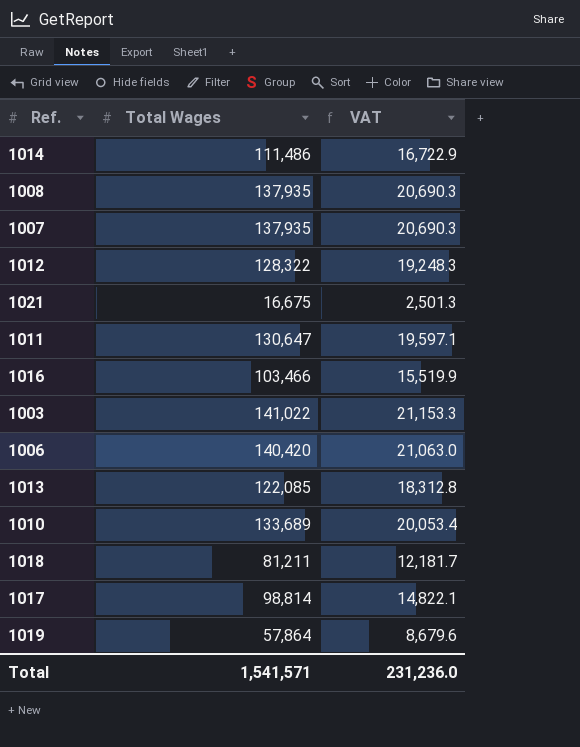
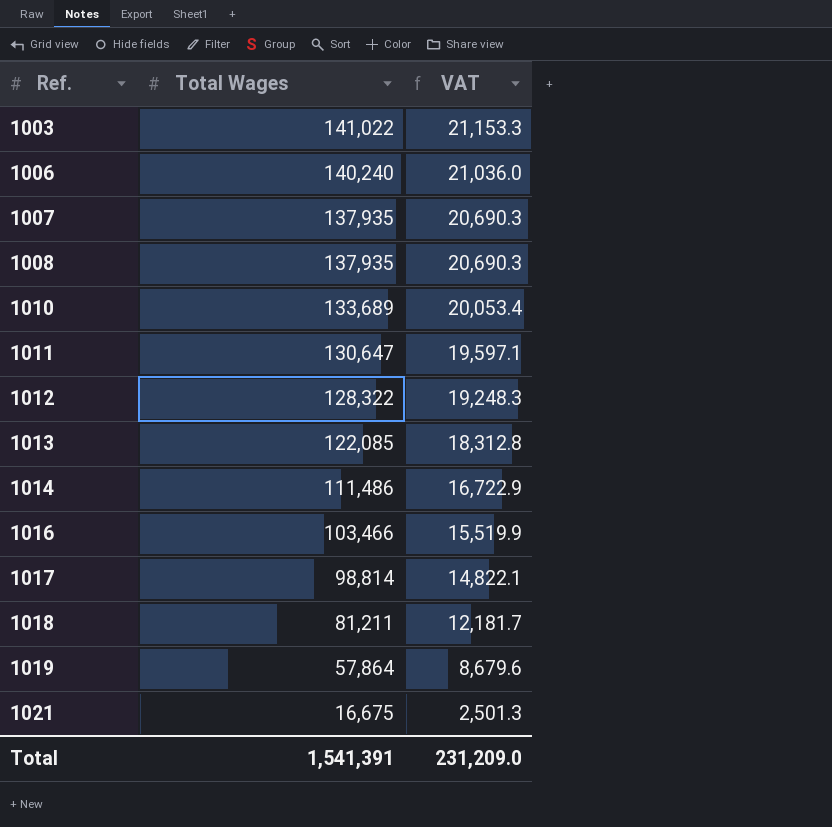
row order: none -> Ref. ascending
1006 | Total Wages: 140,420 -> 140,240
1006 | VAT: 21,063.0 -> 21,036.0
Total | Total Wages: 1,541,571 -> 1,541,391
Total | VAT: 231,236.0 -> 231,209.0

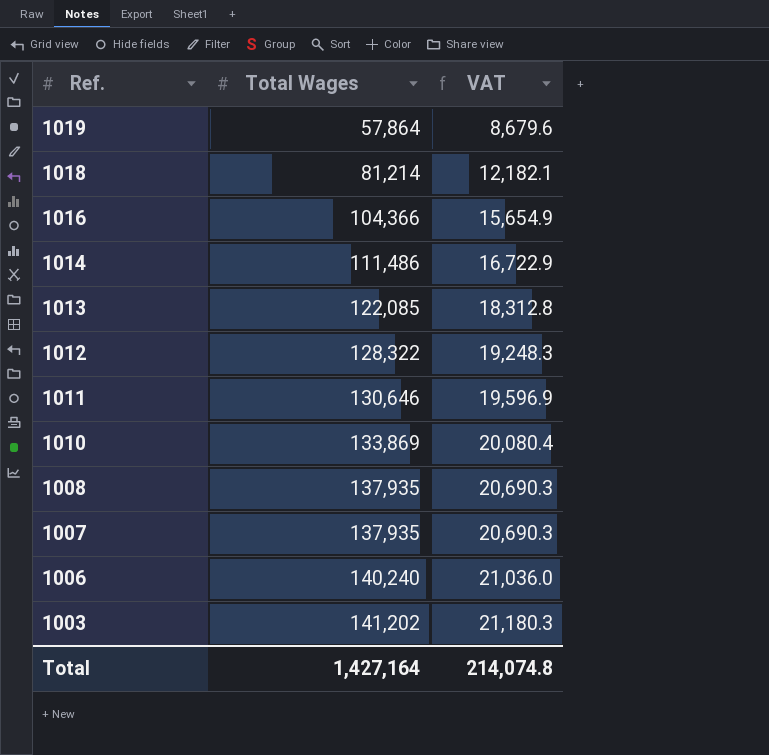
row order: Ref. ascending -> Ref. descending
row 1017: 98,814 | 14,822.1 -> none
row 1021: 16,675 | 2,501.3 -> none
1018 | Total Wages: 81,211 -> 81,214
1018 | VAT: 12,181.7 -> 12,182.1
1016 | Total Wages: 103,466 -> 104,366
1016 | VAT: 15,519.9 -> 15,654.9
1011 | Total Wages: 130,647 -> 130,646
1011 | VAT: 19,597.1 -> 19,596.9
1010 | Total Wages: 133,689 -> 133,869
1010 | VAT: 20,053.4 -> 20,080.4
1003 | Total Wages: 141,022 -> 141,202
1003 | VAT: 21,153.3 -> 21,180.3
Total | Total Wages: 1,541,391 -> 1,427,164
Total | VAT: 231,209.0 -> 214,074.8

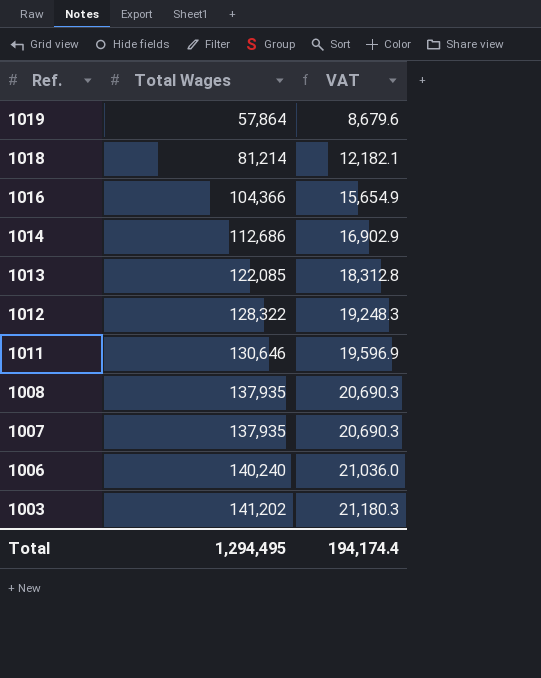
row 1010: 133,869 | 20,080.4 -> none
1014 | Total Wages: 111,486 -> 112,686
1014 | VAT: 16,722.9 -> 16,902.9
Total | Total Wages: 1,427,164 -> 1,294,495
Total | VAT: 214,074.8 -> 194,174.4

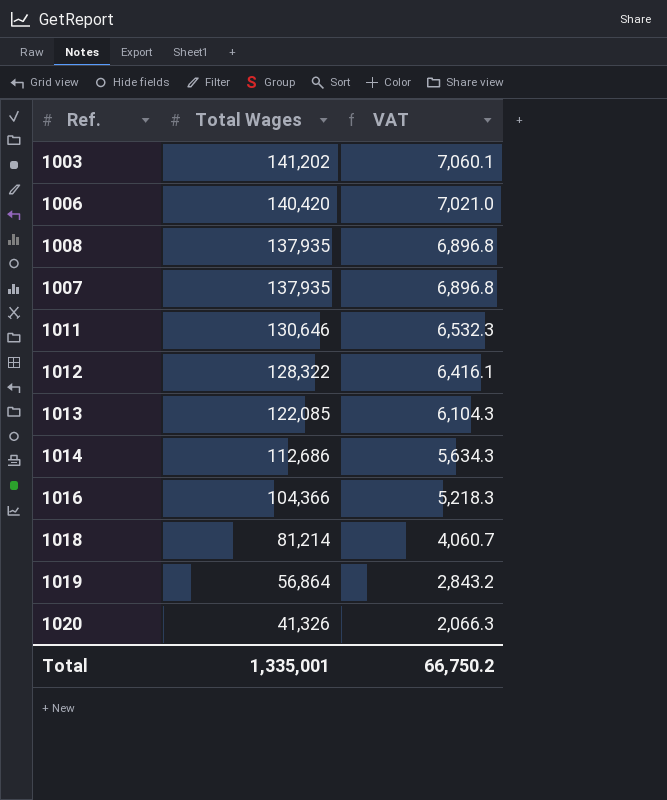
row order: Ref. descending -> Total Wages descending
column VAT | formula: [Total Wages] * 0.15 -> [Total Wages] * 0.05
1006 | Total Wages: 140,240 -> 140,420
1019 | Total Wages: 57,864 -> 56,864
row 1020: none -> 41,326 | 2,066.3
Total | Total Wages: 1,294,495 -> 1,335,001
Total | VAT: 194,174.4 -> 66,750.2

